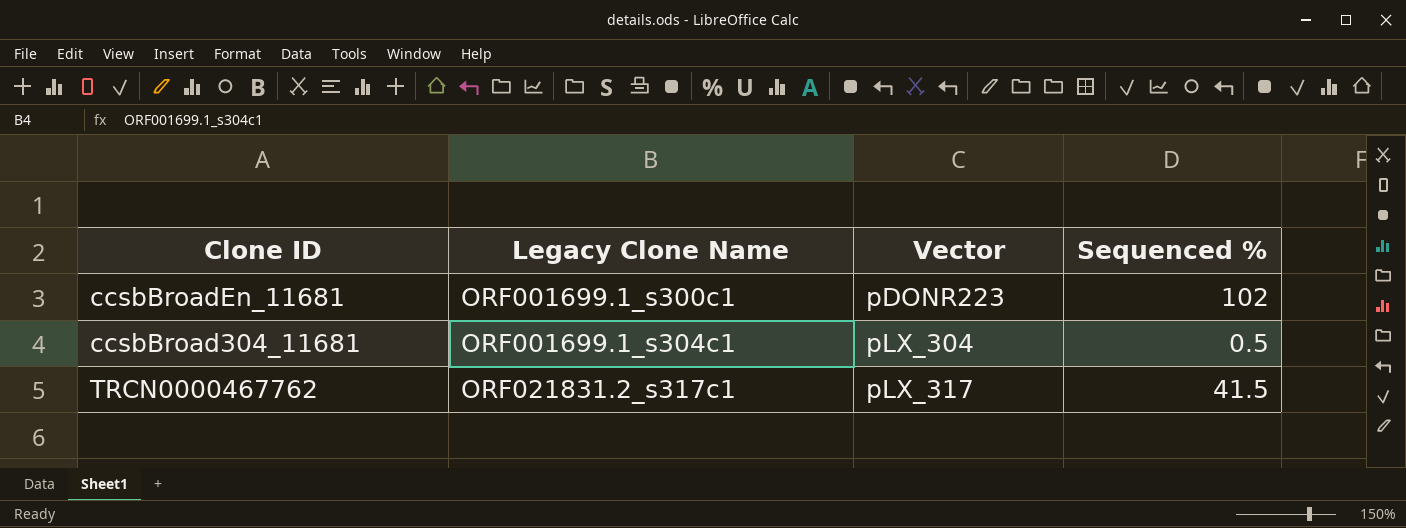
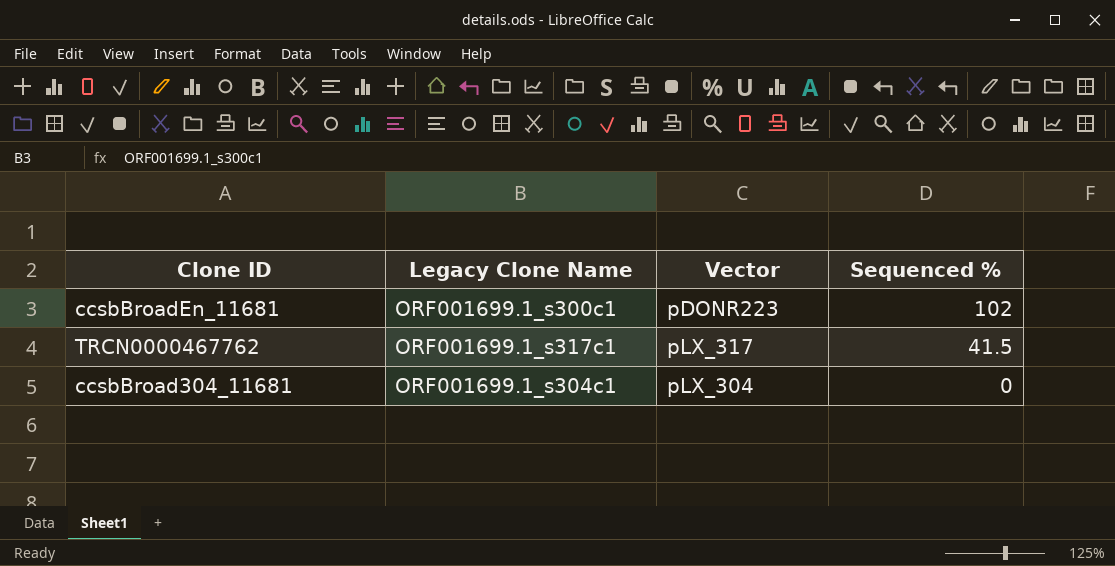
row order: Legacy Clone Name ascending -> Sequenced % descending
TRCN0000467762 | Legacy Clone Name: ORF021831.2_s317c1 -> ORF001699.1_s317c1
ccsbBroad304_11681 | Sequenced %: 0.5 -> 0

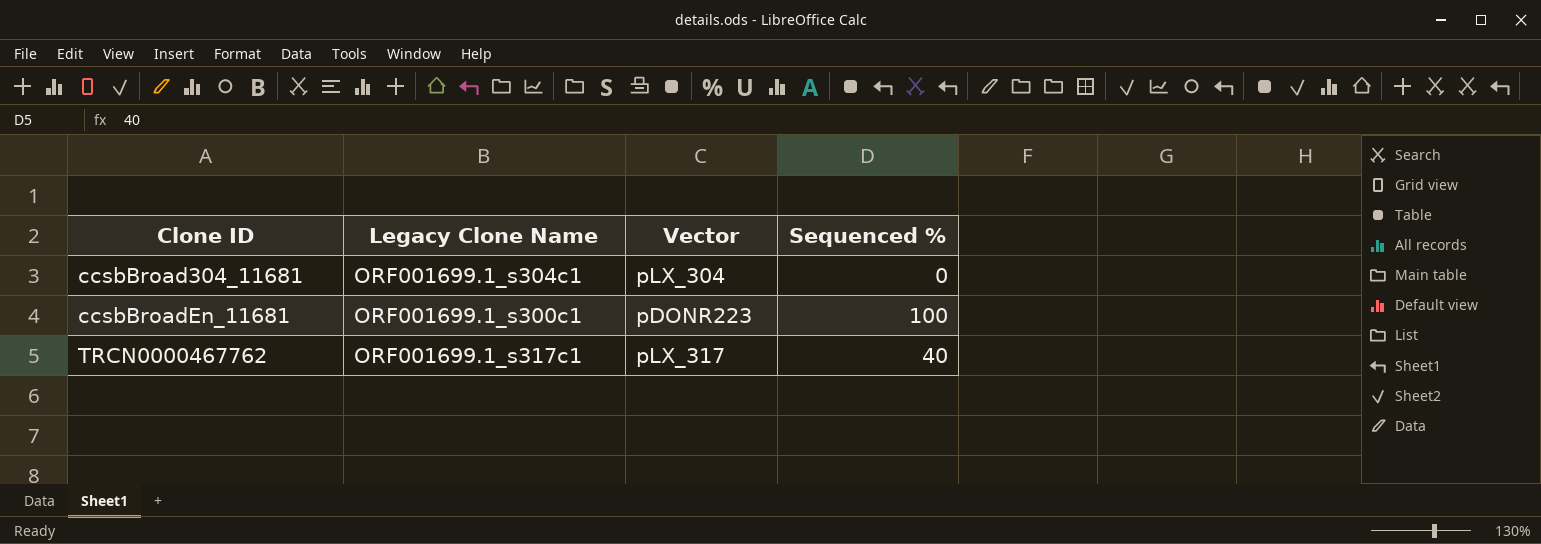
row order: Sequenced % descending -> Clone ID ascending
ccsbBroadEn_11681 | Sequenced %: 102 -> 100
TRCN0000467762 | Sequenced %: 41.5 -> 40

